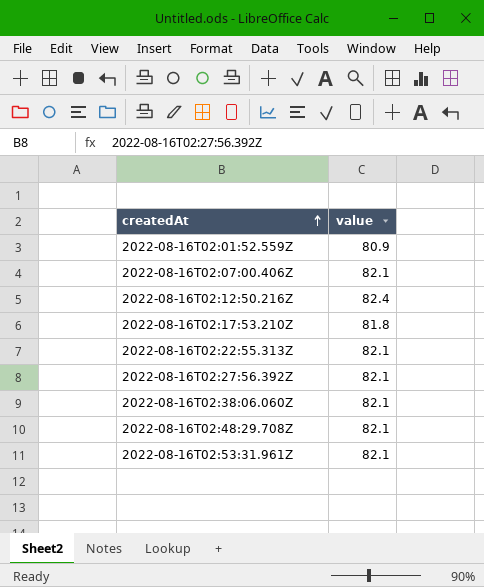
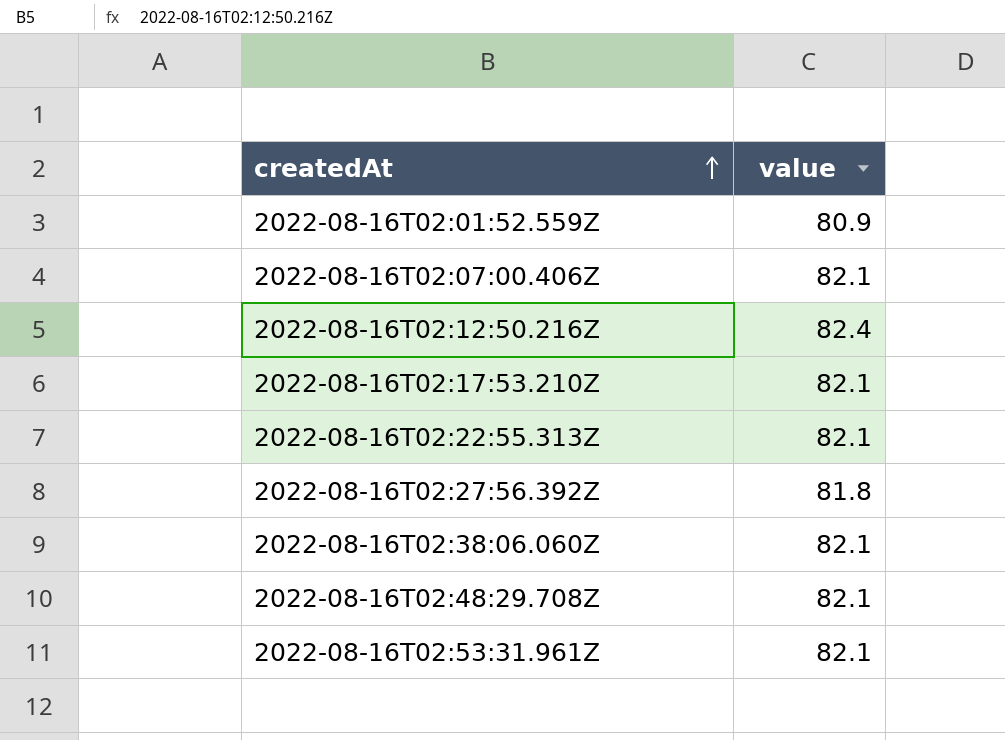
2022-08-16T02:17:53.210Z | value: 81.8 -> 82.1
2022-08-16T02:27:56.392Z | value: 82.1 -> 81.8

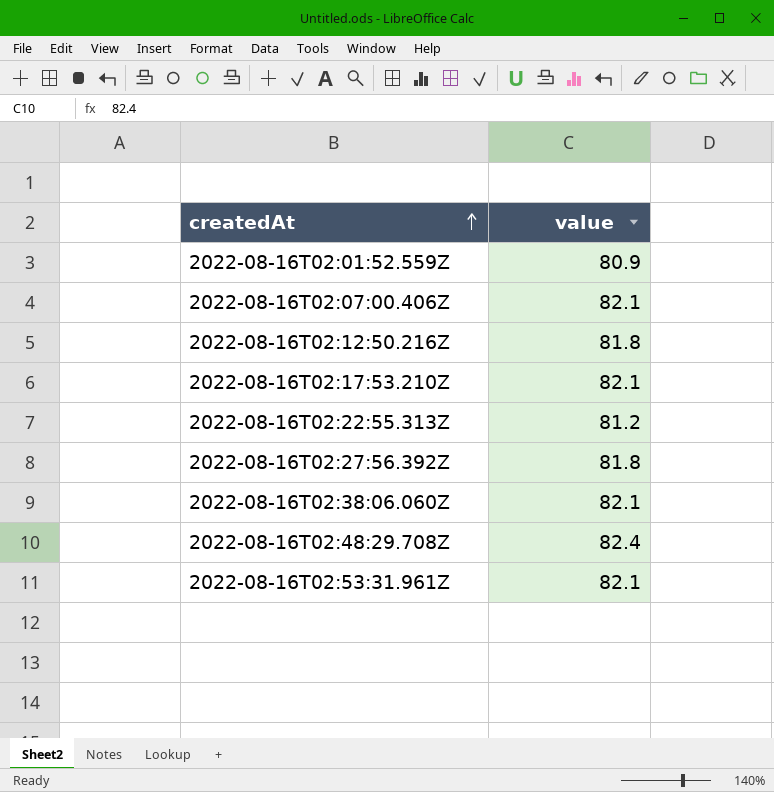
2022-08-16T02:12:50.216Z | value: 82.4 -> 81.8
2022-08-16T02:22:55.313Z | value: 82.1 -> 81.2
2022-08-16T02:48:29.708Z | value: 82.1 -> 82.4

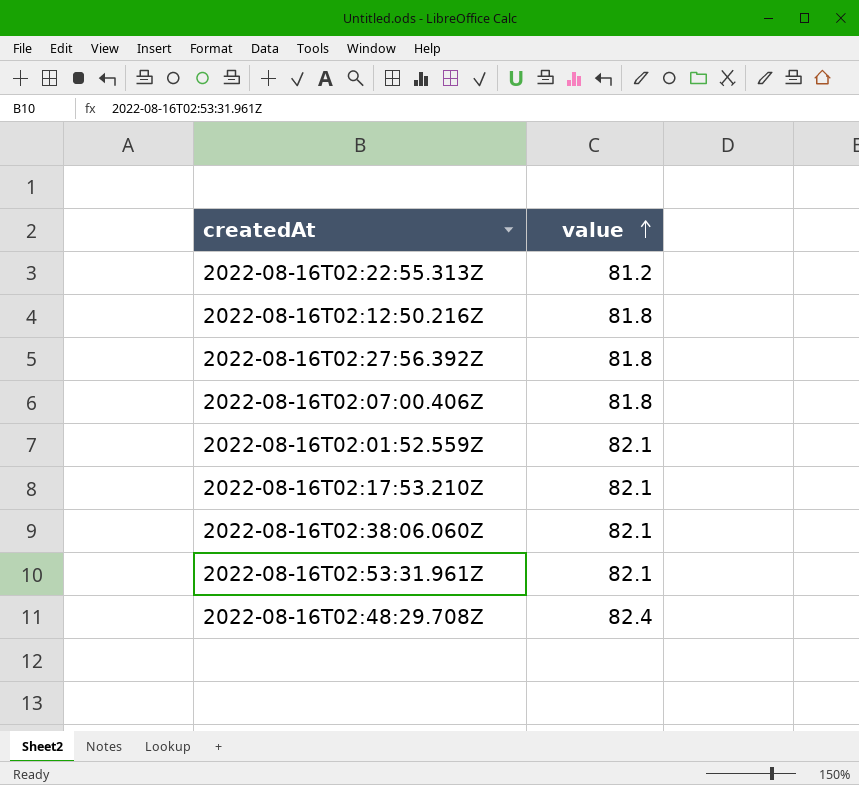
row order: createdAt ascending -> value ascending
2022-08-16T02:07:00.406Z | value: 82.1 -> 81.8
2022-08-16T02:01:52.559Z | value: 80.9 -> 82.1

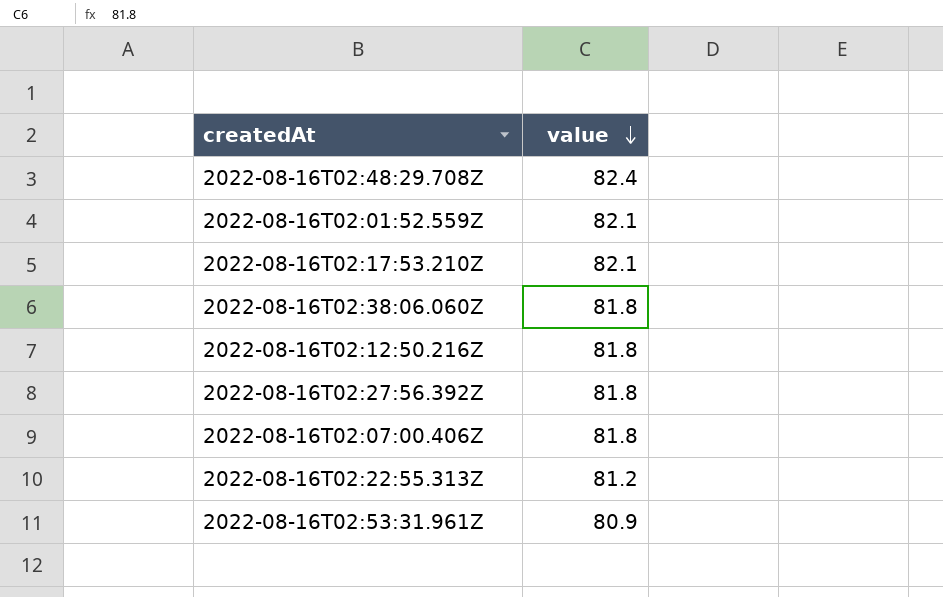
row order: value ascending -> value descending
2022-08-16T02:38:06.060Z | value: 82.1 -> 81.8
2022-08-16T02:53:31.961Z | value: 82.1 -> 80.9

